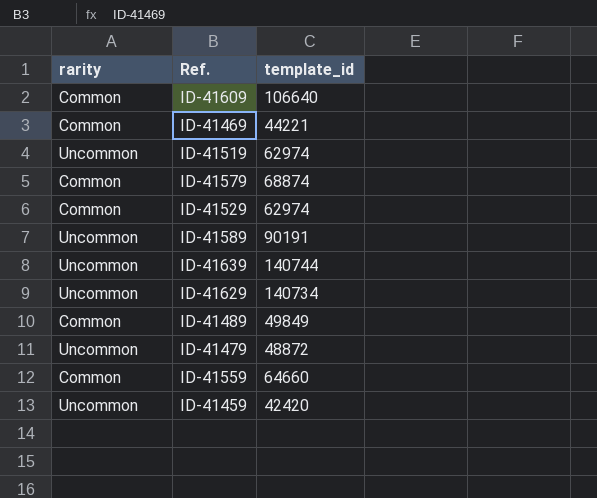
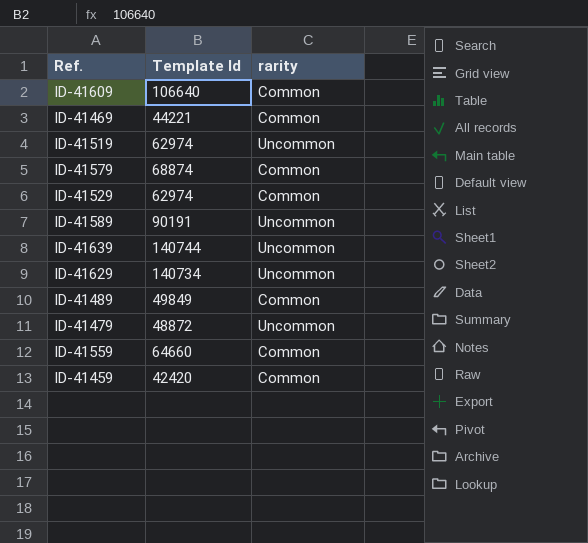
column name: template_id -> Template Id
column rarity | position: 1 -> 3
ID-41459 | rarity: Uncommon -> Common

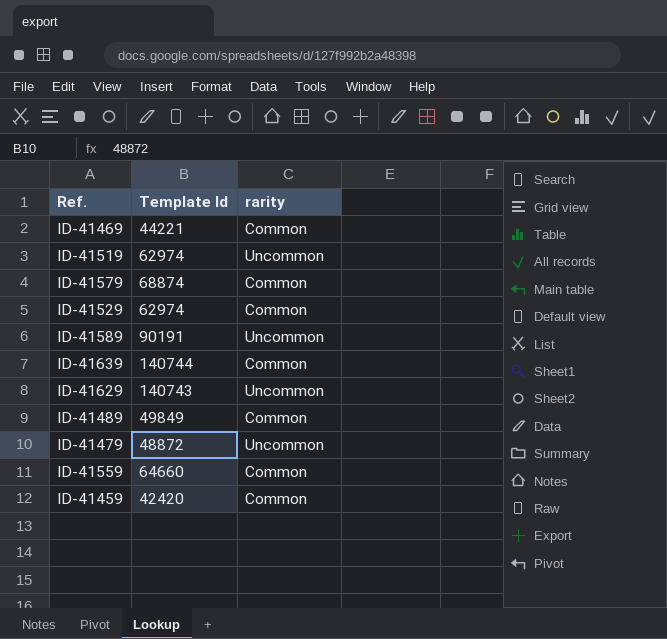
row ID-41609: 106640 | Common -> none
ID-41639 | rarity: Uncommon -> Common
ID-41629 | Template Id: 140734 -> 140743

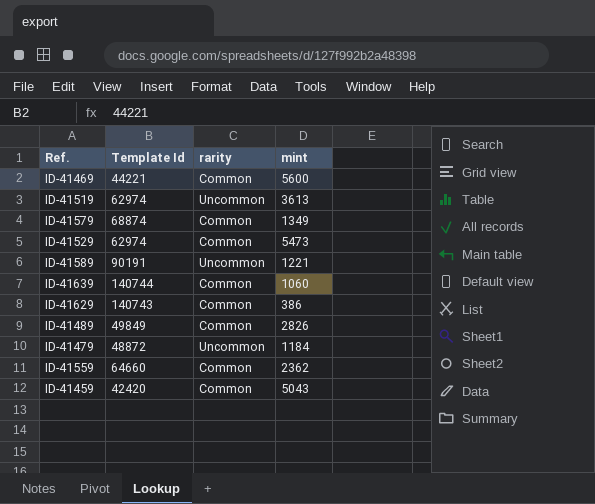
column mint | position: none -> 4
ID-41629 | rarity: Uncommon -> Common

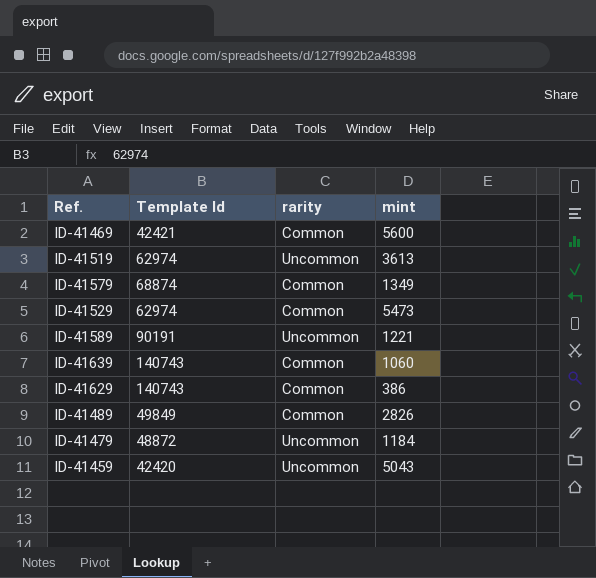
row ID-41559: 64660 | Common | 2362 -> none
ID-41469 | Template Id: 44221 -> 42421
ID-41639 | Template Id: 140744 -> 140743
ID-41459 | rarity: Common -> Uncommon

